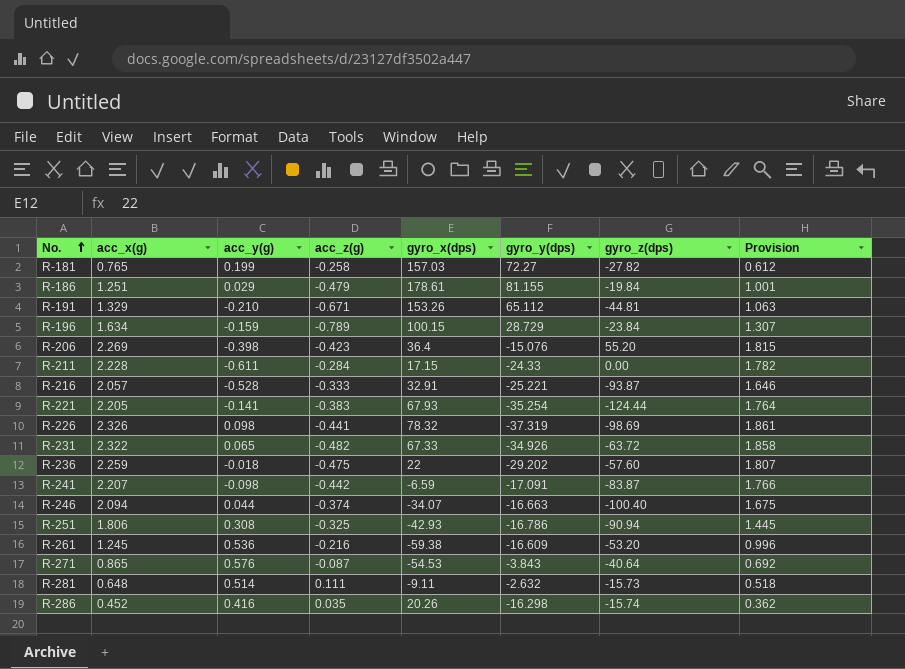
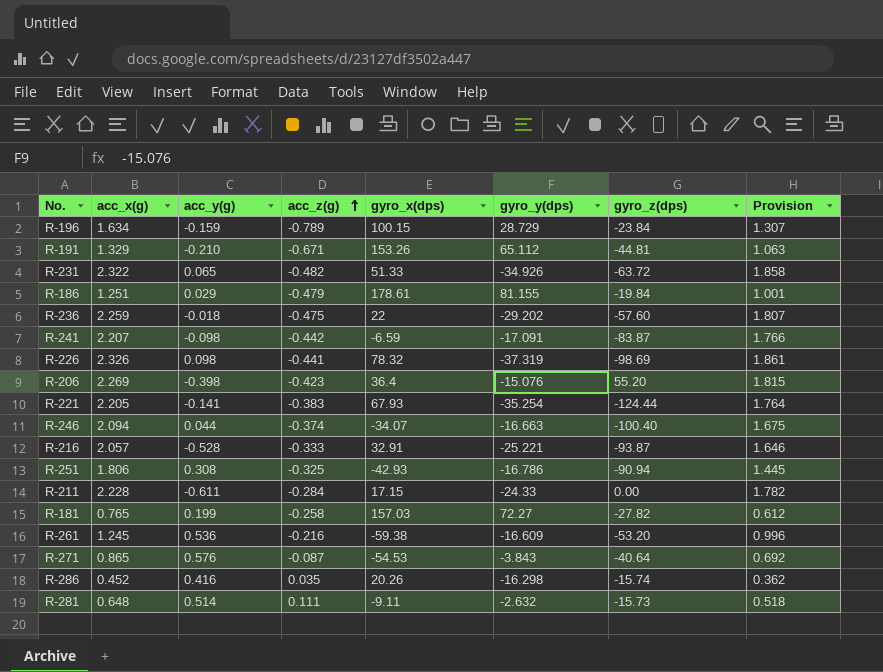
row order: No. ascending -> acc_z(g) ascending
R-231 | gyro_x(dps): 67.33 -> 51.33

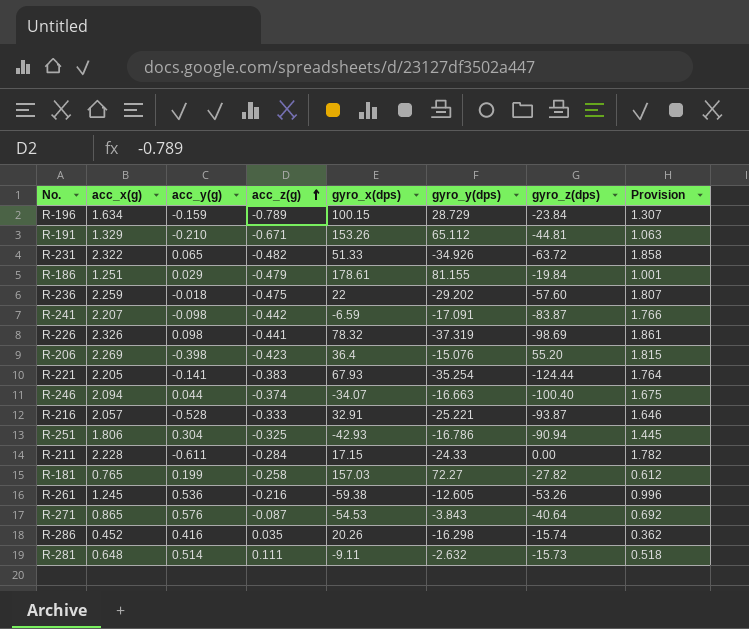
R-251 | acc_y(g): 0.308 -> 0.304
R-261 | gyro_y(dps): -16.609 -> -12.605
R-261 | gyro_z(dps): -53.20 -> -53.26

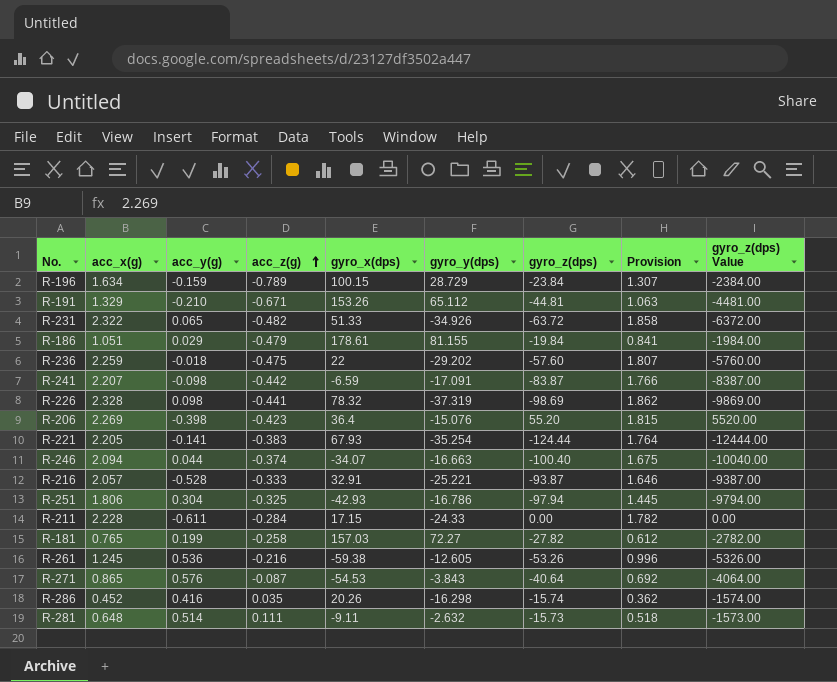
column gyro_z(dps) Value | formula: none -> [gyro_z(dps)] * 100
R-186 | acc_x(g): 1.251 -> 1.051
R-186 | Provision: 1.001 -> 0.841
R-226 | acc_x(g): 2.326 -> 2.328
R-226 | Provision: 1.861 -> 1.862
R-251 | gyro_z(dps): -90.94 -> -97.94

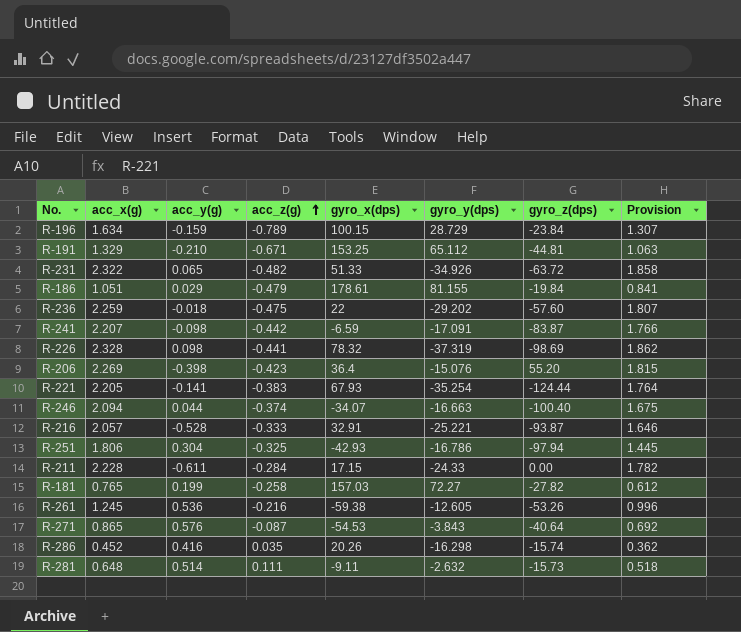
column gyro_z(dps) Value | formula: [gyro_z(dps)] * 100 -> none
R-191 | gyro_x(dps): 153.26 -> 153.25

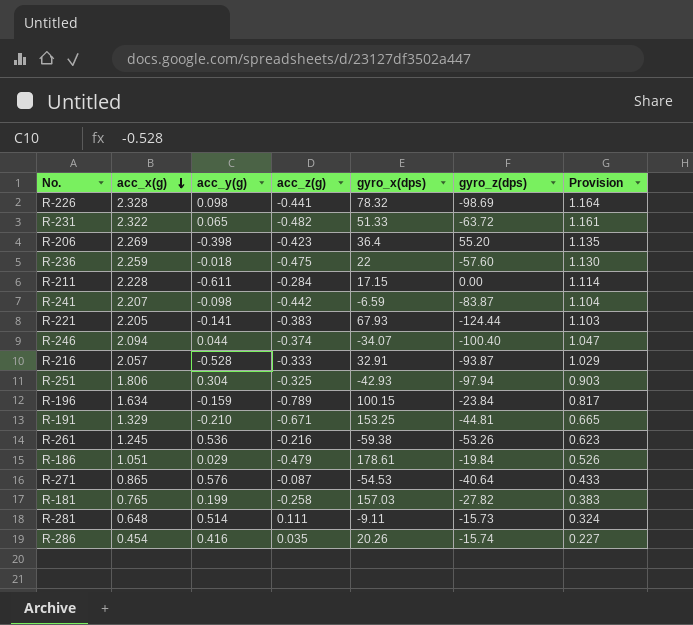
row order: acc_z(g) ascending -> acc_x(g) descending
column gyro_y(dps) | position: 6 -> none
column Provision | formula: [acc_x(g)] * 0.8 -> [acc_x(g)] * 0.5
R-286 | acc_x(g): 0.452 -> 0.454

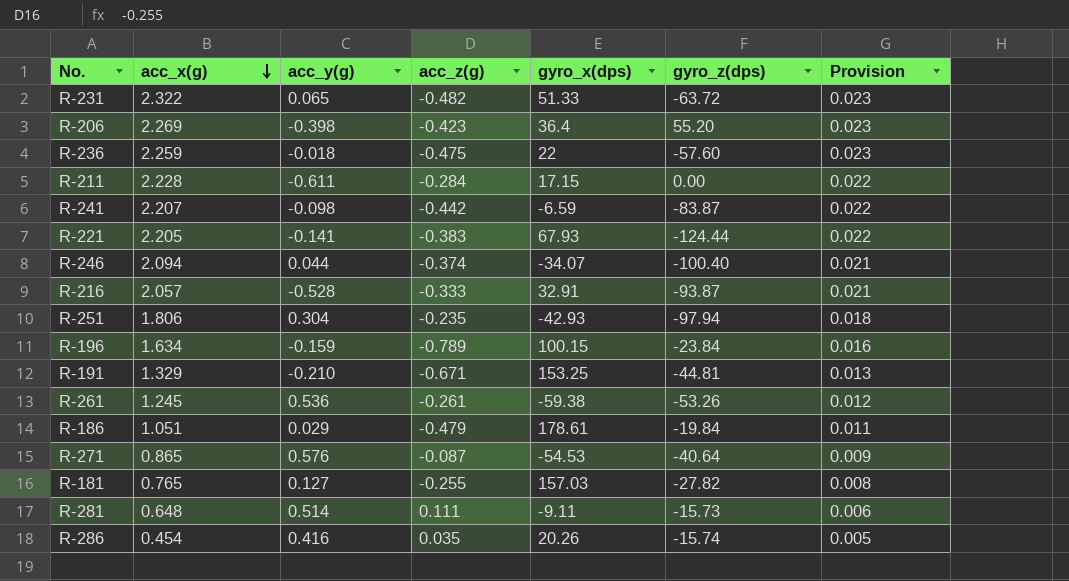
column Provision | formula: [acc_x(g)] * 0.5 -> [acc_x(g)] * 0.01
row R-226: 2.328 | 0.098 | -0.441 | 78.32 | -98.69 | 1.164 -> none
R-251 | acc_z(g): -0.325 -> -0.235
R-261 | acc_z(g): -0.216 -> -0.261
R-181 | acc_y(g): 0.199 -> 0.127
R-181 | acc_z(g): -0.258 -> -0.255

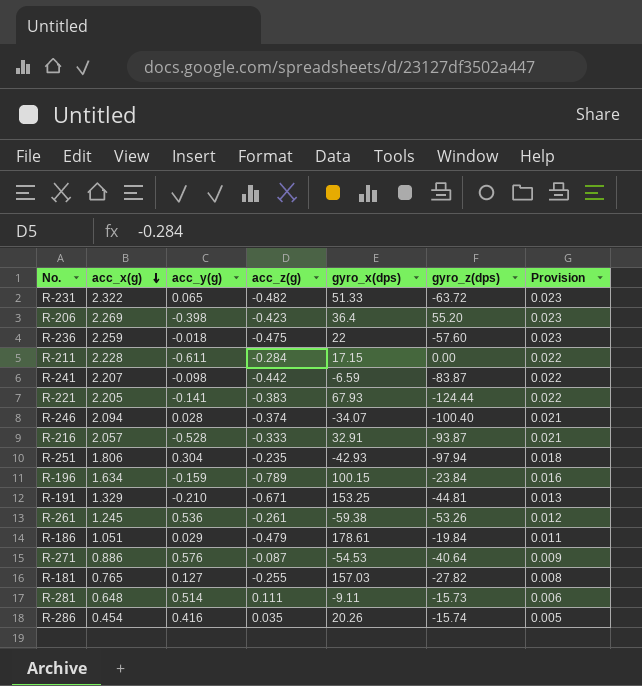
R-246 | acc_y(g): 0.044 -> 0.028
R-271 | acc_x(g): 0.865 -> 0.886

